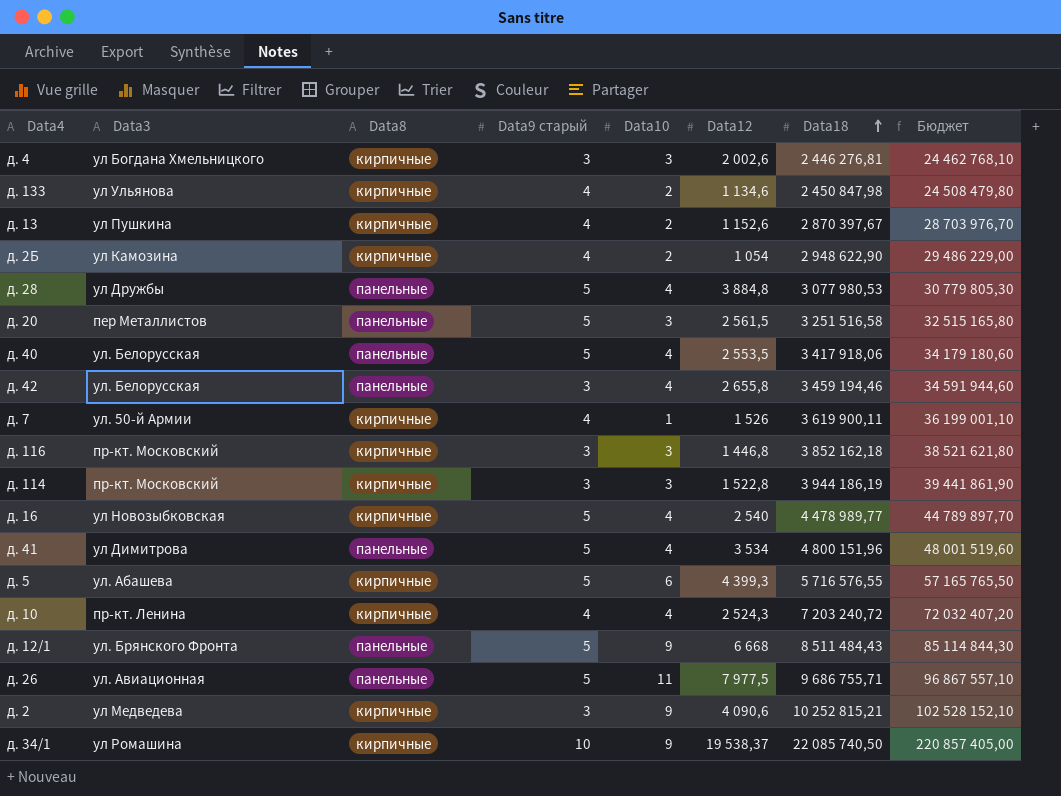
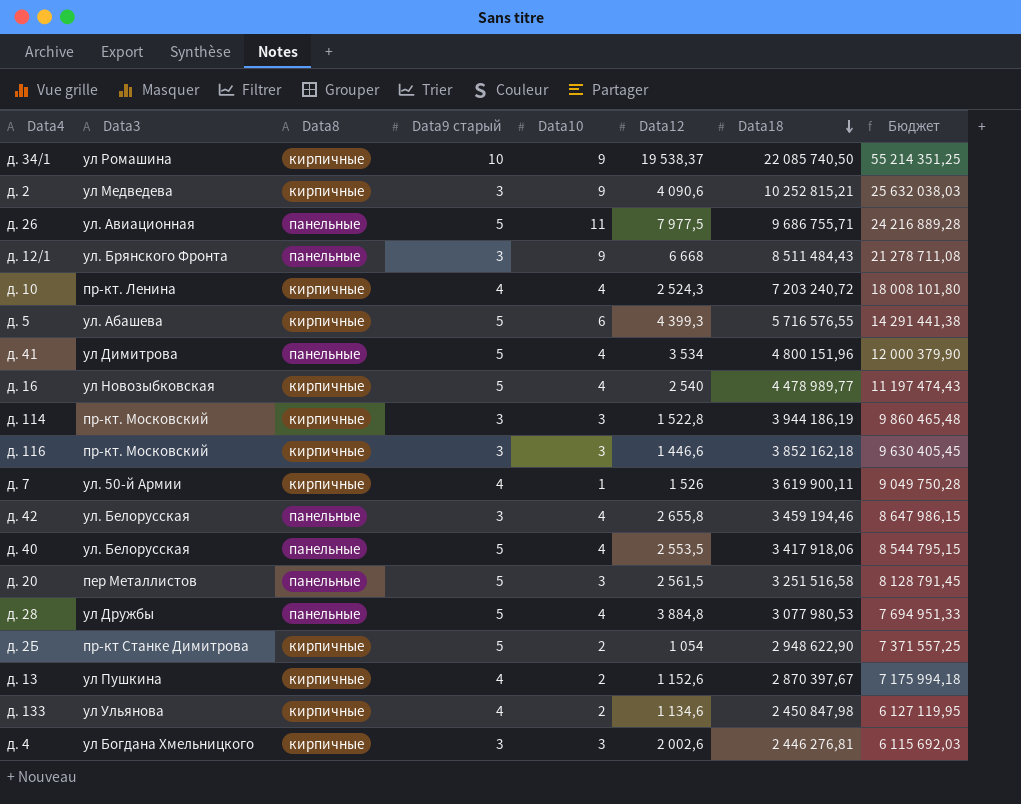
row order: Data18 ascending -> Data18 descending
column Бюджет | formula: [Data18] * 10 -> [Data18] * 2,5
д. 12/1 | Data9 старый: 5 -> 3
д. 116 | Data12: 1 446,8 -> 1 446,6
д. 2Б | Data3: ул Камозина -> пр-кт Станке Димитрова
д. 2Б | Data9 старый: 4 -> 5

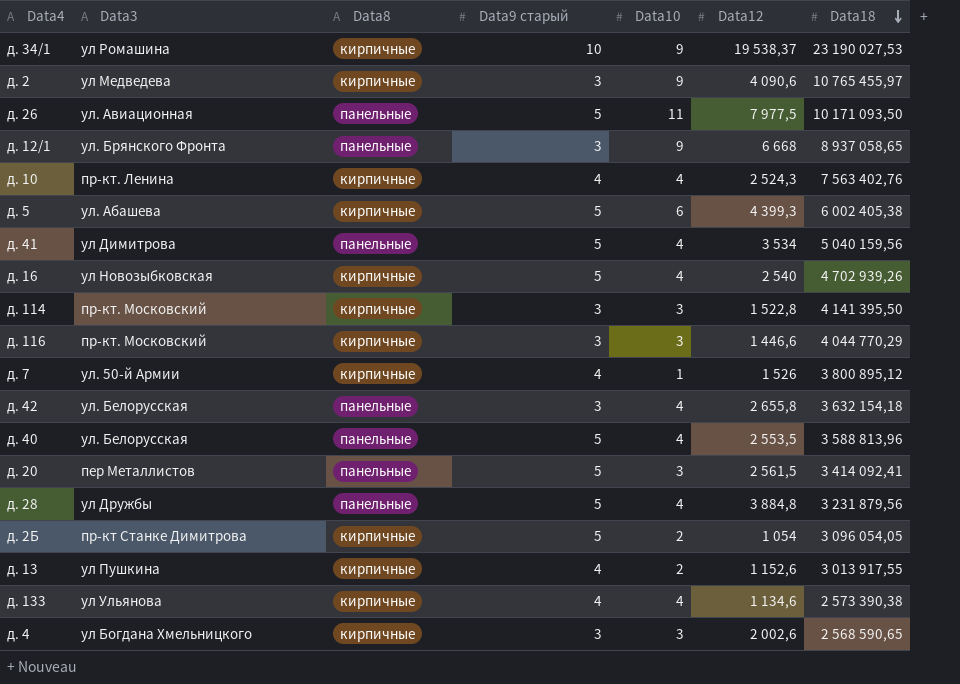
column Бюджет | formula: [Data18] * 2,5 -> none
д. 34/1 | Data18: 22 085 740,50 -> 23 190 027,53
д. 2 | Data18: 10 252 815,21 -> 10 765 455,97
д. 26 | Data18: 9 686 755,71 -> 10 171 093,50
д. 12/1 | Data18: 8 511 484,43 -> 8 937 058,65
д. 10 | Data18: 7 203 240,72 -> 7 563 402,76
д. 5 | Data18: 5 716 576,55 -> 6 002 405,38
д. 41 | Data18: 4 800 151,96 -> 5 040 159,56
д. 16 | Data18: 4 478 989,77 -> 4 702 939,26
д. 114 | Data18: 3 944 186,19 -> 4 141 395,50
д. 116 | Data18: 3 852 162,18 -> 4 044 770,29
д. 7 | Data18: 3 619 900,11 -> 3 800 895,12
д. 42 | Data18: 3 459 194,46 -> 3 632 154,18
д. 40 | Data18: 3 417 918,06 -> 3 588 813,96
д. 20 | Data18: 3 251 516,58 -> 3 414 092,41
д. 28 | Data18: 3 077 980,53 -> 3 231 879,56
д. 2Б | Data18: 2 948 622,90 -> 3 096 054,05
д. 13 | Data18: 2 870 397,67 -> 3 013 917,55
д. 133 | Data10: 2 -> 4
д. 133 | Data18: 2 450 847,98 -> 2 573 390,38
д. 4 | Data18: 2 446 276,81 -> 2 568 590,65

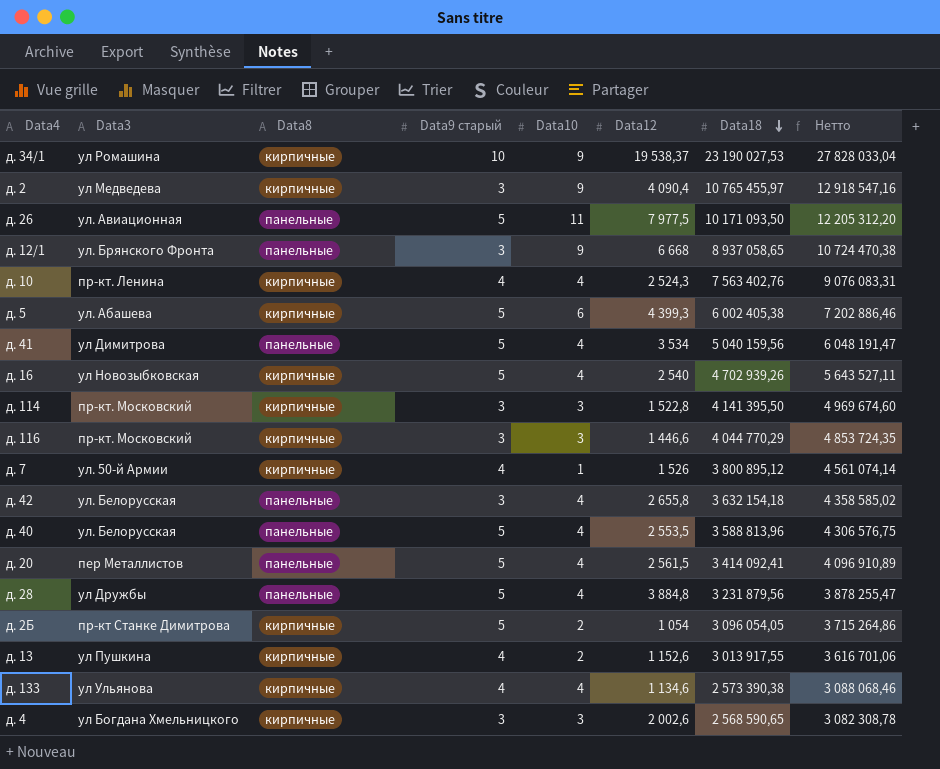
column Нетто | formula: none -> [Data18] * 1,2
д. 2 | Data12: 4 090,6 -> 4 090,4
д. 20 | Data10: 3 -> 4

